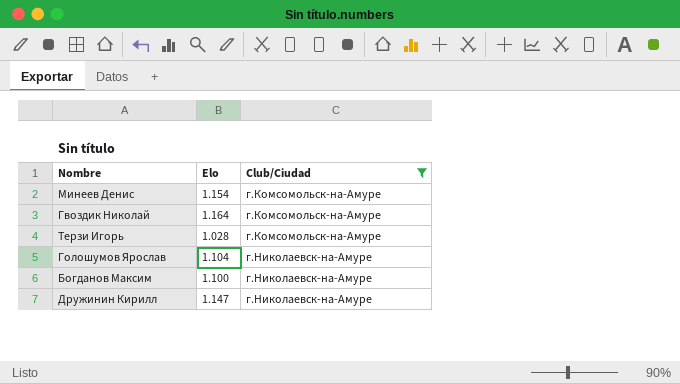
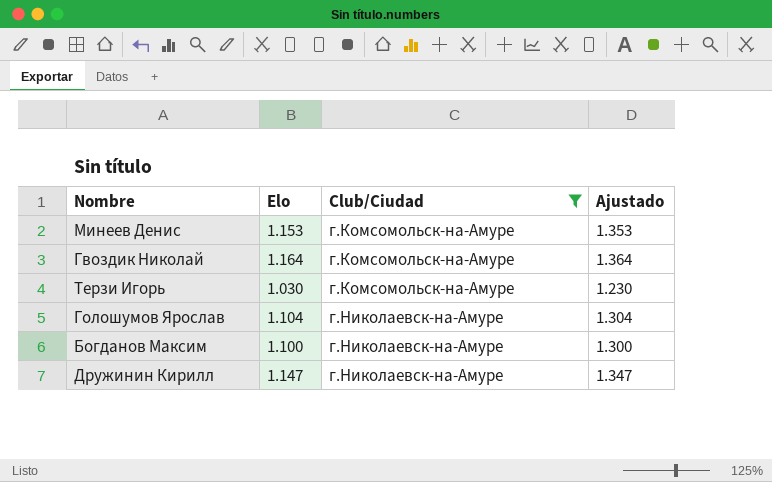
column Ajustado | formula: none -> [Elo] + 200
Минеев Денис | Elo: 1.154 -> 1.153
Терзи Игорь | Elo: 1.028 -> 1.030

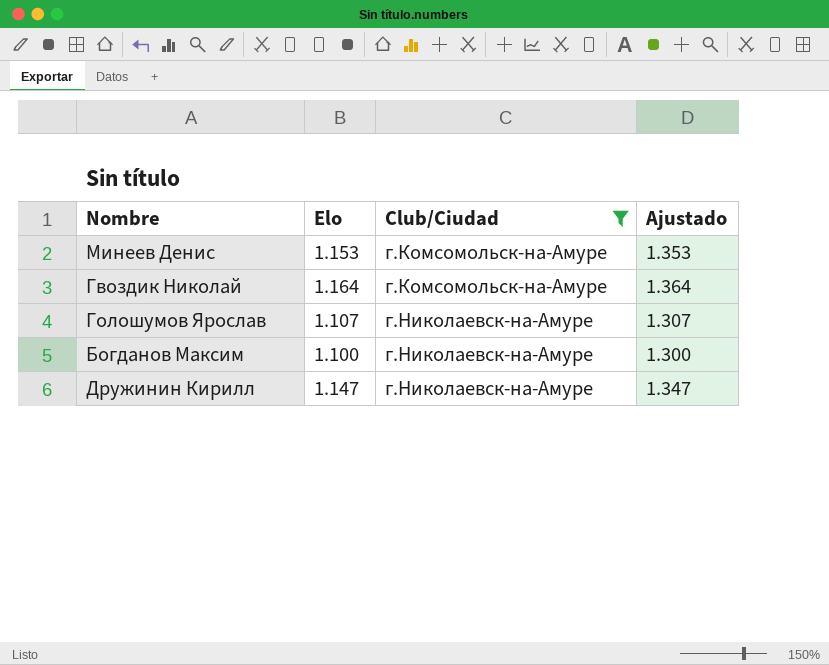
row Терзи Игорь: 1.030 | г.Комсомольск-на-Амуре | 1.230 -> none
Голошумов Ярослав | Elo: 1.104 -> 1.107
Голошумов Ярослав | Ajustado: 1.304 -> 1.307

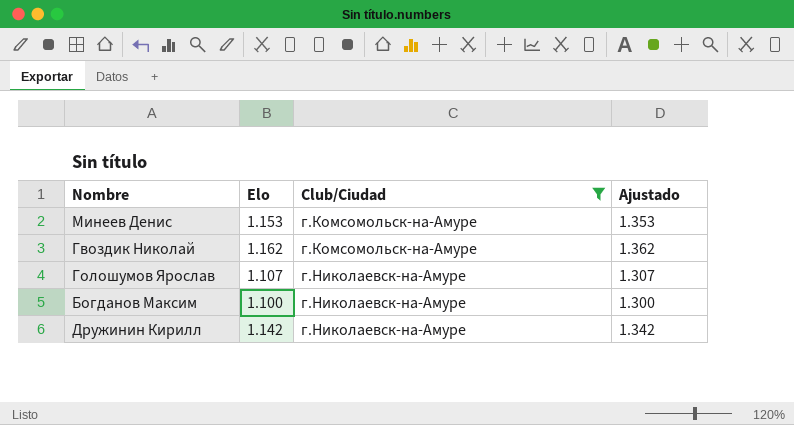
Гвоздик Николай | Elo: 1.164 -> 1.162
Гвоздик Николай | Ajustado: 1.364 -> 1.362
Дружинин Кирилл | Elo: 1.147 -> 1.142
Дружинин Кирилл | Ajustado: 1.347 -> 1.342

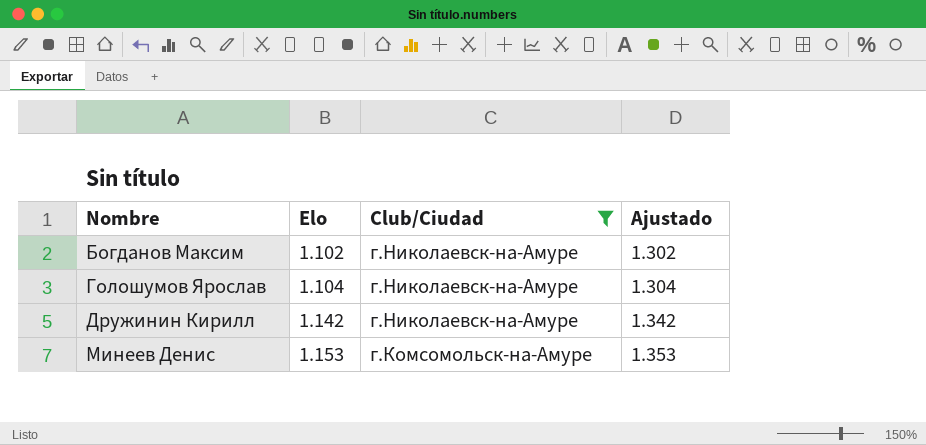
row order: Club/Ciudad ascending -> Nombre ascending
row Гвоздик Николай: 1.162 | г.Комсомольск-на-Амуре | 1.362 -> none
Богданов Максим | Elo: 1.100 -> 1.102
Богданов Максим | Ajustado: 1.300 -> 1.302
Голошумов Ярослав | Elo: 1.107 -> 1.104
Голошумов Ярослав | Ajustado: 1.307 -> 1.304

